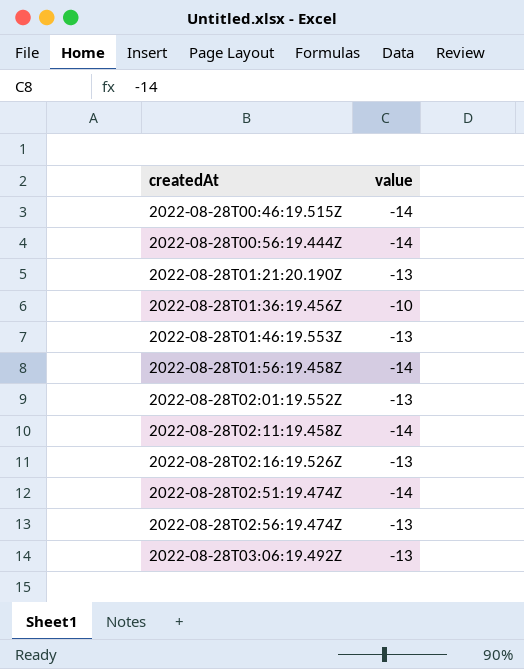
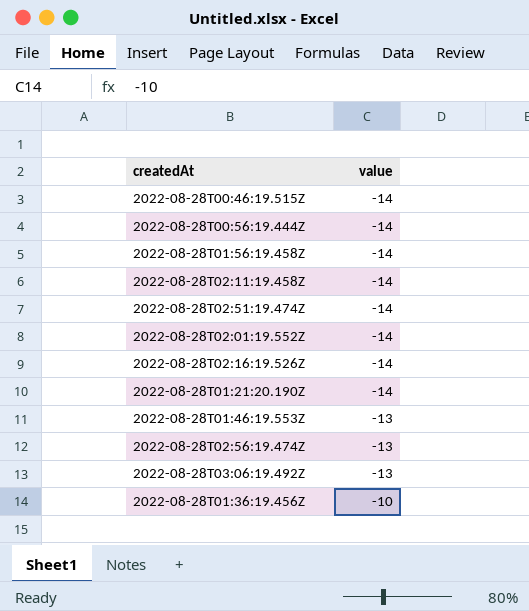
row order: createdAt ascending -> value ascending
2022-08-28T02:01:19.552Z | value: -13 -> -14
2022-08-28T02:16:19.526Z | value: -13 -> -14
2022-08-28T01:21:20.190Z | value: -13 -> -14

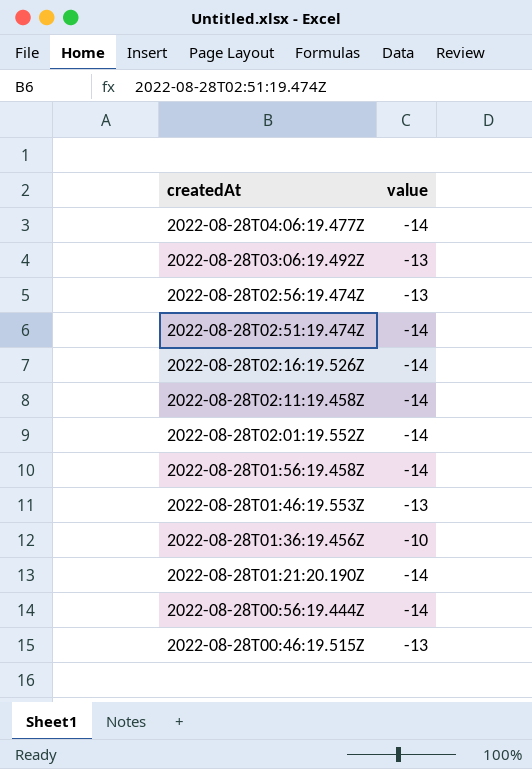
row order: value ascending -> createdAt descending
row 2022-08-28T04:06:19.477Z: none -> -14
2022-08-28T00:46:19.515Z | value: -14 -> -13

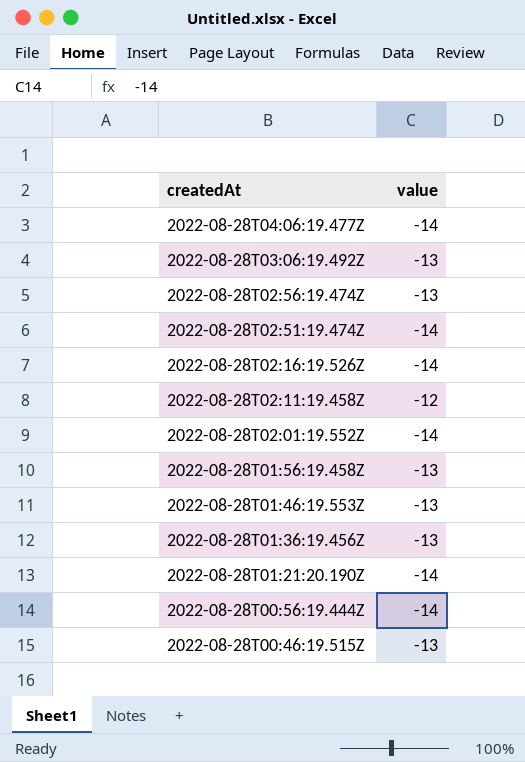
2022-08-28T02:11:19.458Z | value: -14 -> -12
2022-08-28T01:56:19.458Z | value: -14 -> -13
2022-08-28T01:36:19.456Z | value: -10 -> -13

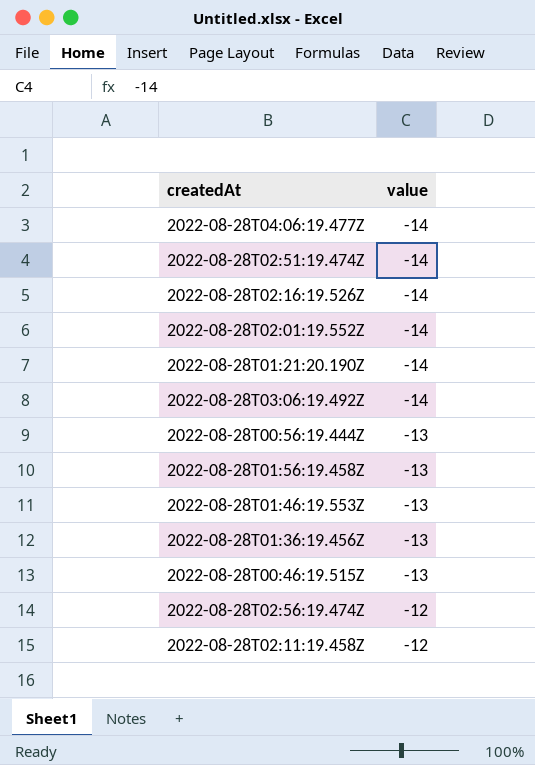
row order: createdAt descending -> value ascending
2022-08-28T03:06:19.492Z | value: -13 -> -14
2022-08-28T00:56:19.444Z | value: -14 -> -13
2022-08-28T02:56:19.474Z | value: -13 -> -12

